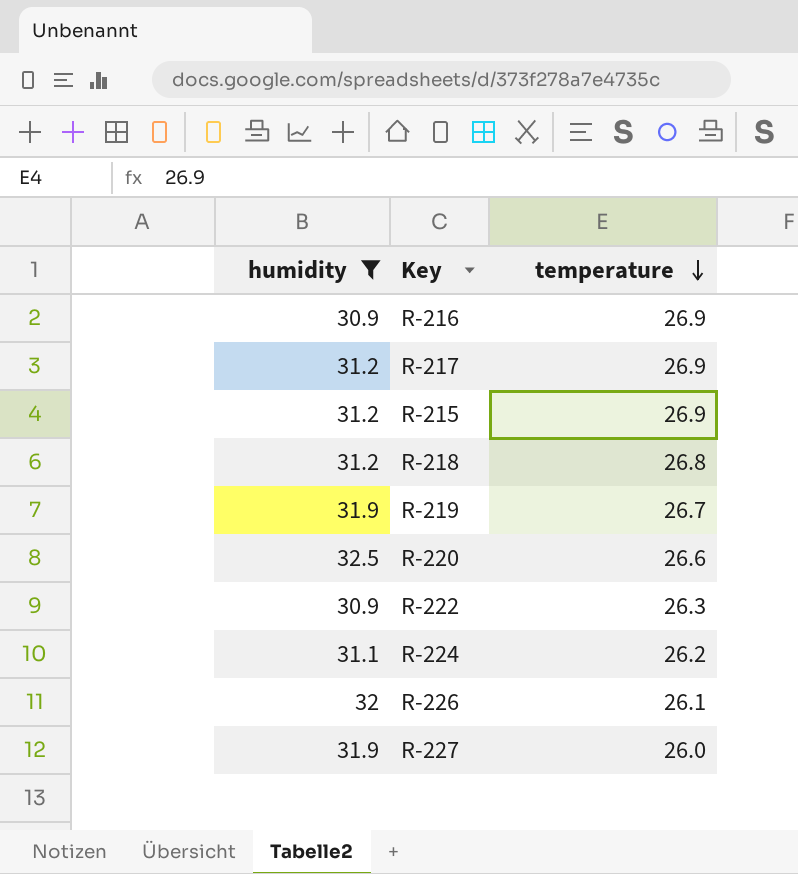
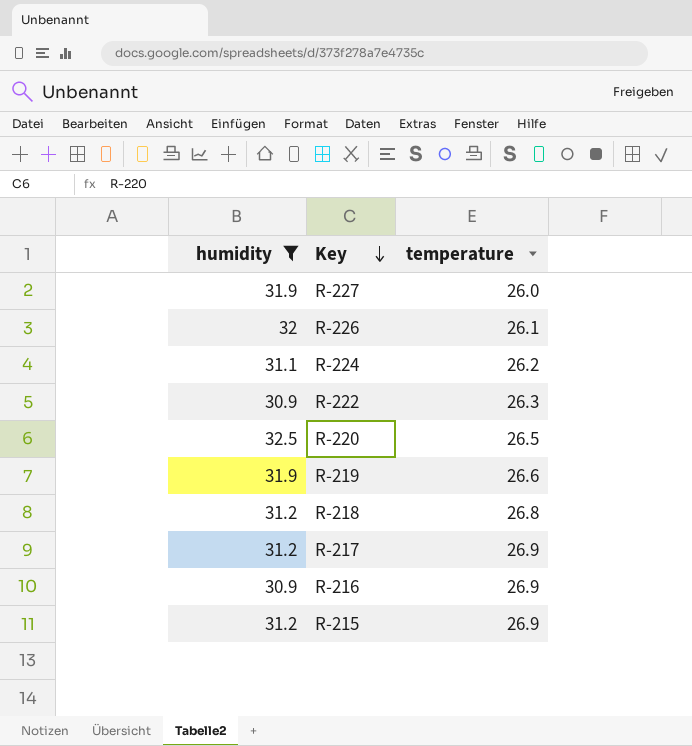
row order: temperature descending -> Key descending
R-220 | temperature: 26.6 -> 26.5
R-219 | temperature: 26.7 -> 26.6

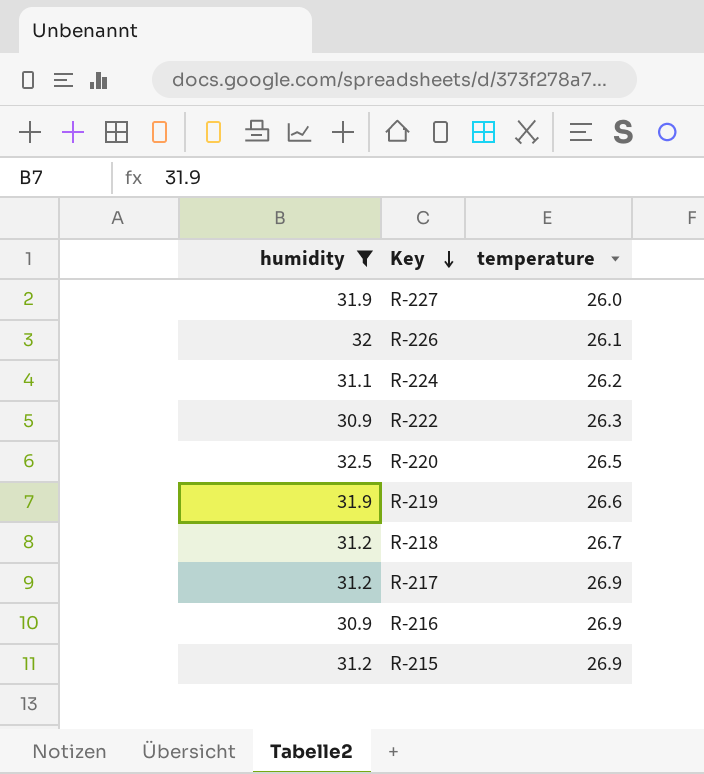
R-218 | temperature: 26.8 -> 26.7

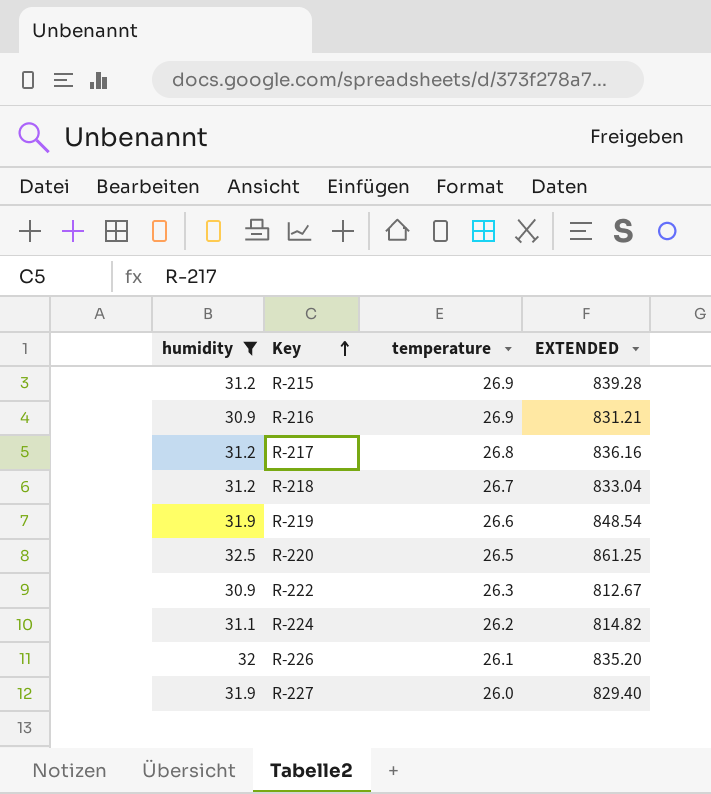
row order: Key descending -> Key ascending
column EXTENDED | formula: none -> [humidity] * [temperature]
R-217 | temperature: 26.9 -> 26.8

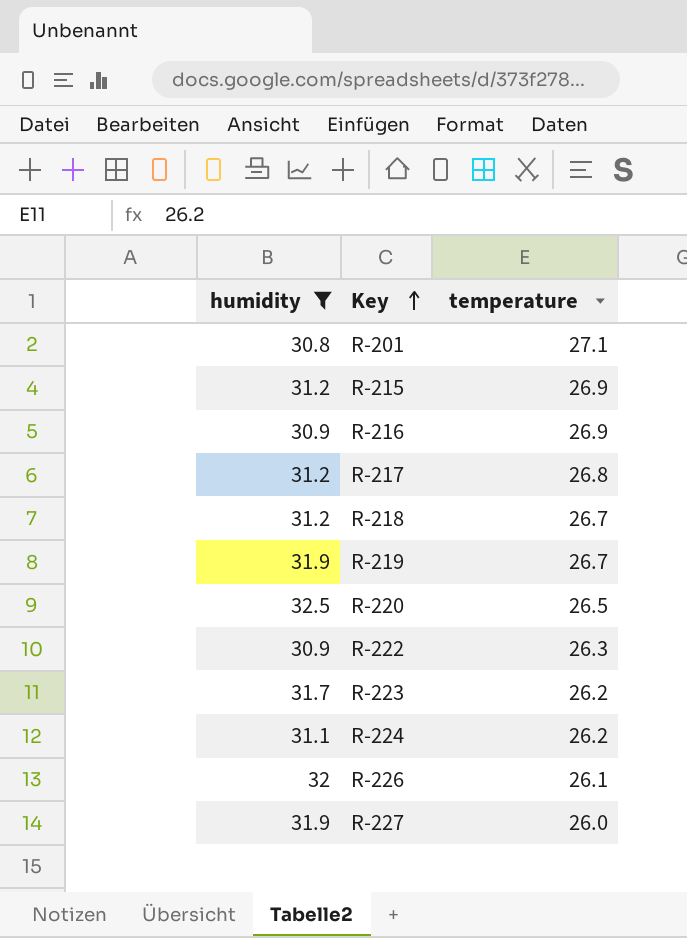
column EXTENDED | formula: [humidity] * [temperature] -> none
row R-201: none -> 30.8 | 27.1
R-219 | temperature: 26.6 -> 26.7
row R-223: none -> 31.7 | 26.2

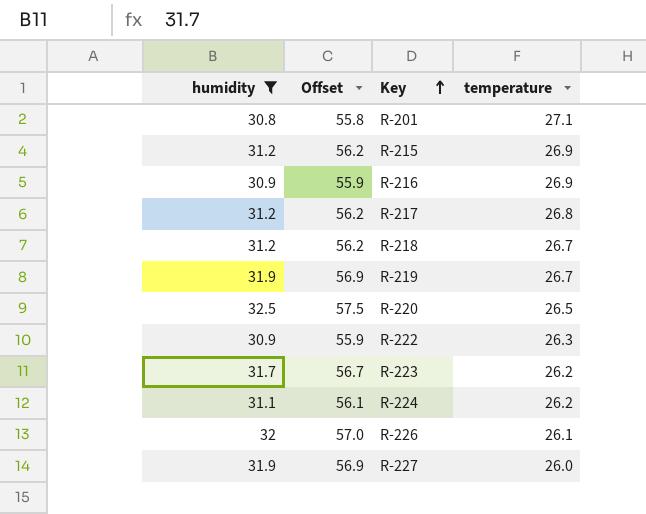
column Offset | formula: none -> [humidity] + 25

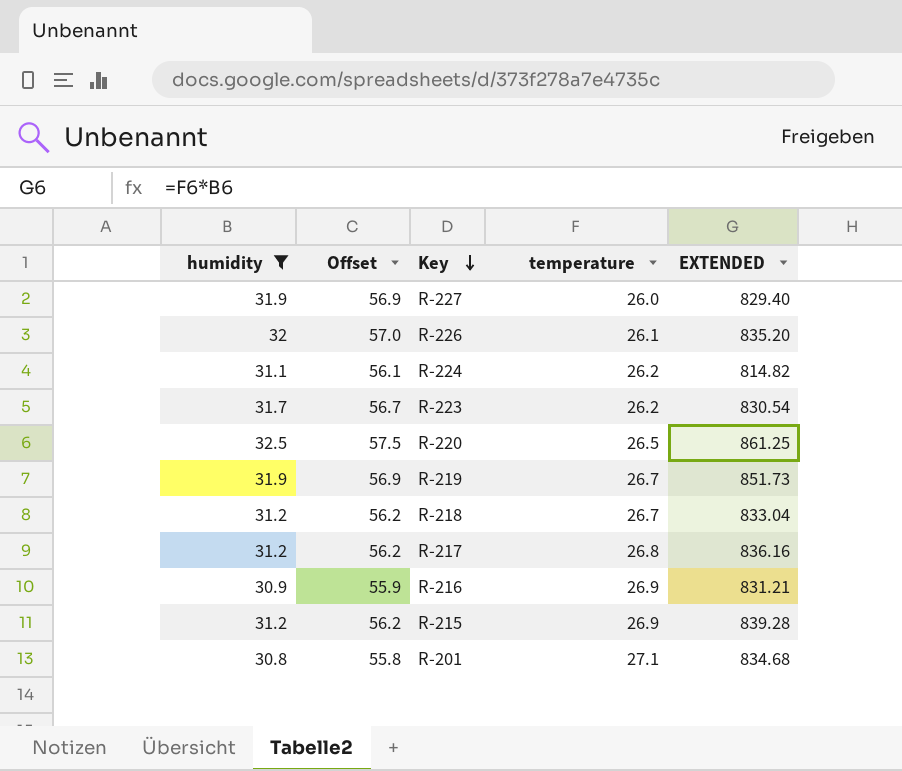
row order: Key ascending -> Key descending
column EXTENDED | formula: none -> [humidity] * [temperature]
row R-222: 30.9 | 55.9 | 26.3 -> none

